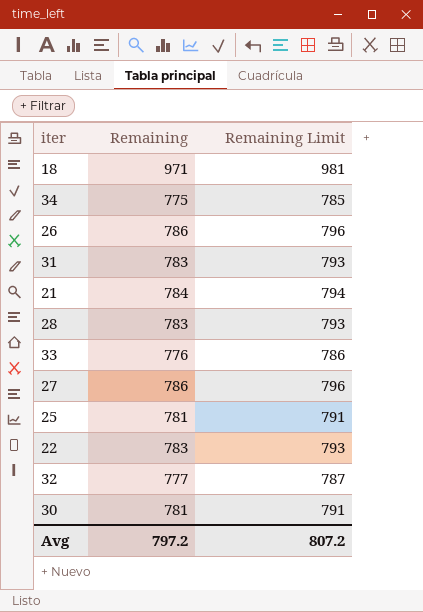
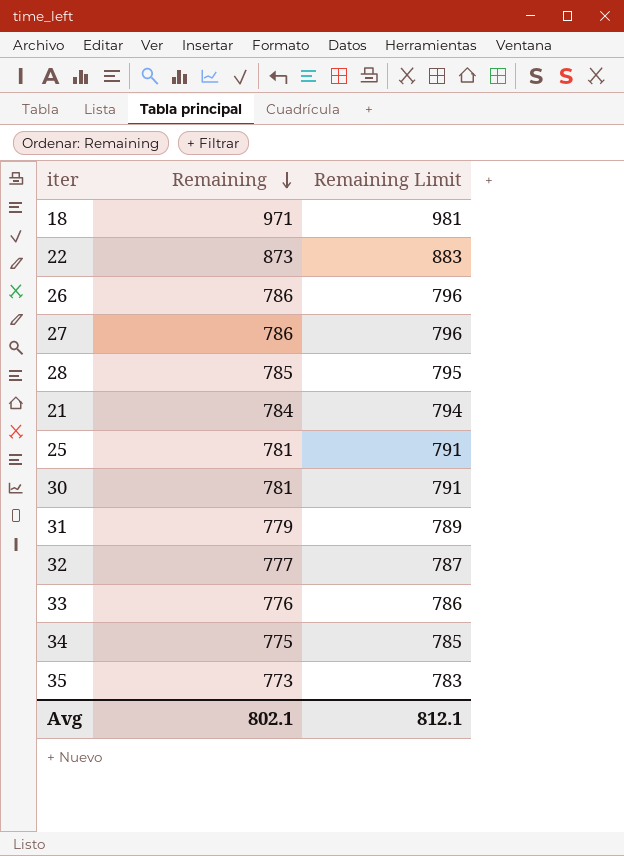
row order: none -> Remaining descending
22 | Remaining: 783 -> 873
22 | Remaining Limit: 793 -> 883
28 | Remaining: 783 -> 785
28 | Remaining Limit: 793 -> 795
31 | Remaining: 783 -> 779
31 | Remaining Limit: 793 -> 789
row 35: none -> 773 | 783
Avg | Remaining: 797.2 -> 802.1
Avg | Remaining Limit: 807.2 -> 812.1

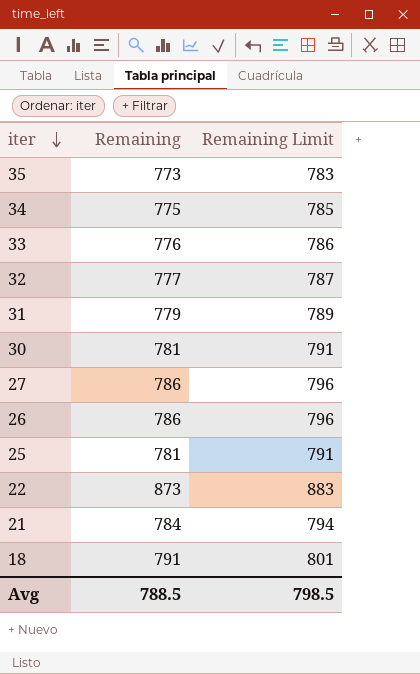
row order: Remaining descending -> iter descending
row 28: 785 | 795 -> none
18 | Remaining: 971 -> 791
18 | Remaining Limit: 981 -> 801
Avg | Remaining: 802.1 -> 788.5
Avg | Remaining Limit: 812.1 -> 798.5

